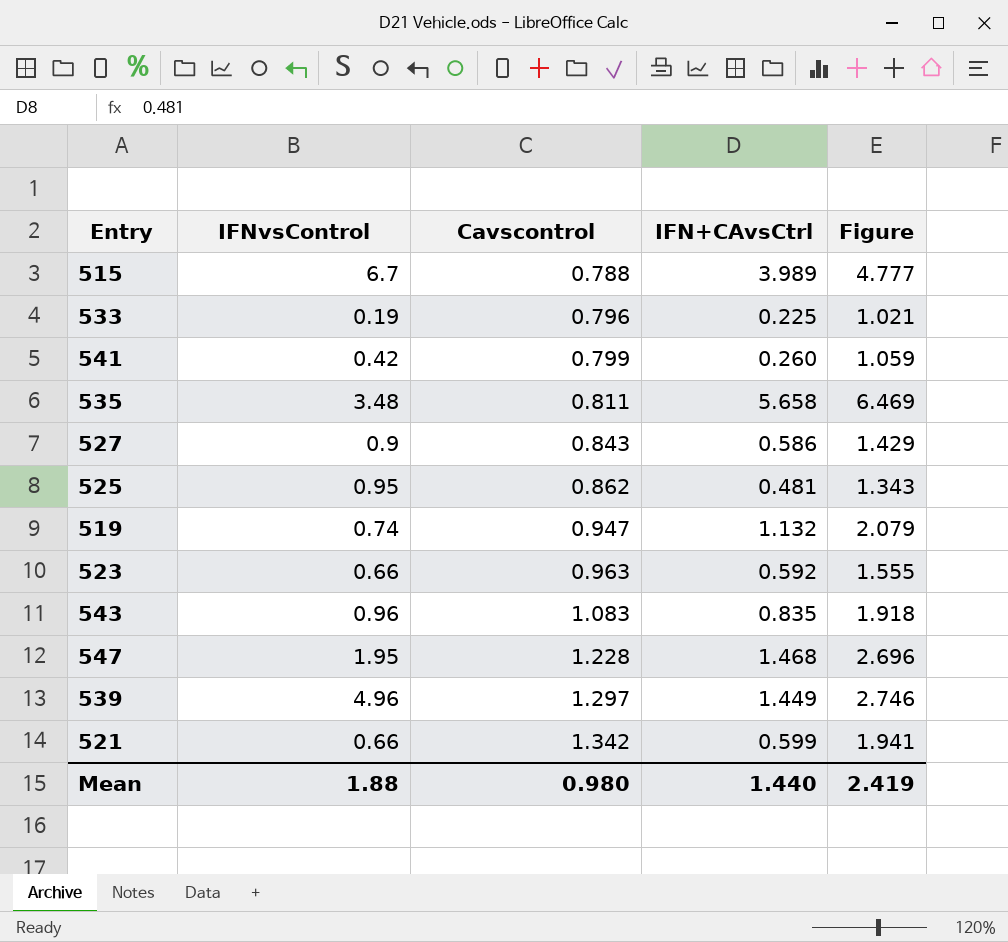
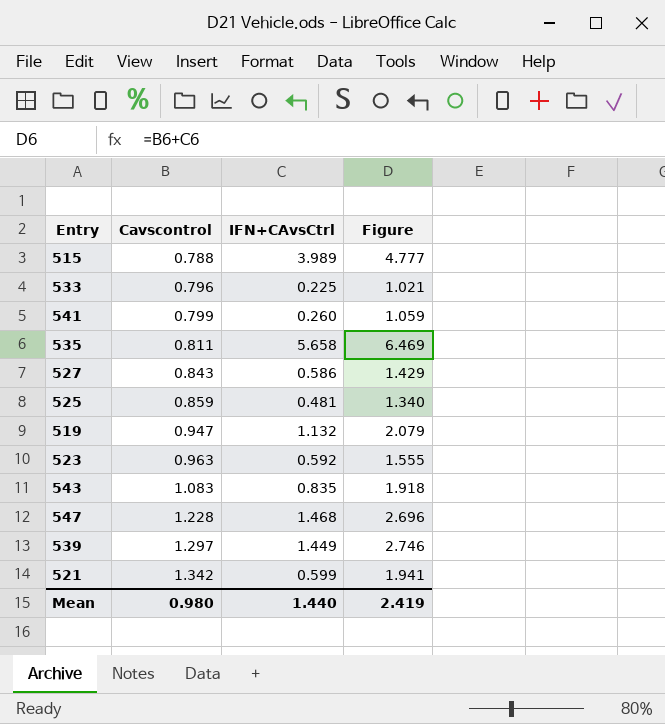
column IFNvsControl | position: 2 -> none
525 | Cavscontrol: 0.862 -> 0.859
525 | Figure: 1.343 -> 1.340

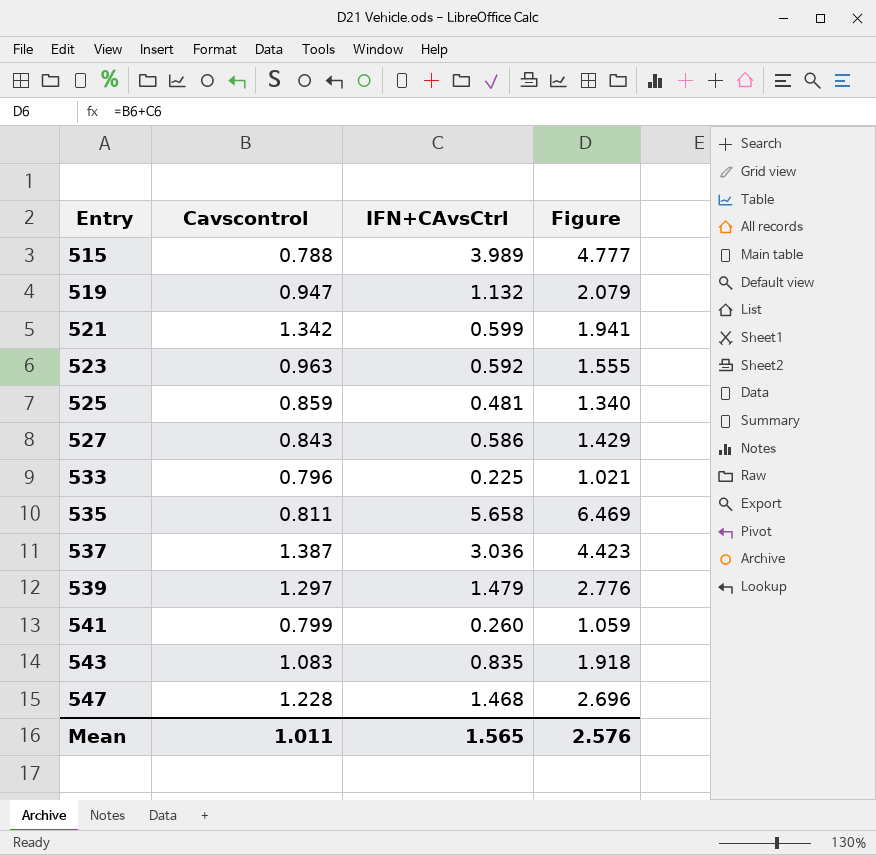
row order: Cavscontrol ascending -> Entry ascending
row 537: none -> 1.387 | 3.036 | 4.423
539 | IFN+CAvsCtrl: 1.449 -> 1.479
539 | Figure: 2.746 -> 2.776
Mean | Cavscontrol: 0.980 -> 1.011
Mean | IFN+CAvsCtrl: 1.440 -> 1.565
Mean | Figure: 2.419 -> 2.576

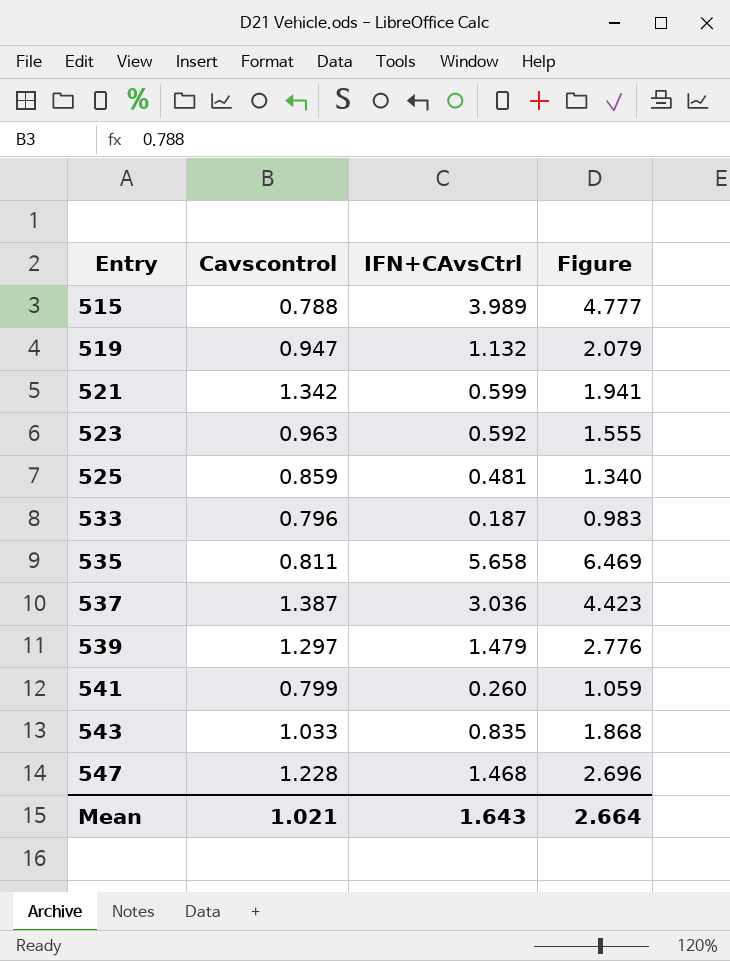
row 527: 0.843 | 0.586 | 1.429 -> none
533 | IFN+CAvsCtrl: 0.225 -> 0.187
533 | Figure: 1.021 -> 0.983
543 | Cavscontrol: 1.083 -> 1.033
543 | Figure: 1.918 -> 1.868
Mean | Cavscontrol: 1.011 -> 1.021
Mean | IFN+CAvsCtrl: 1.565 -> 1.643
Mean | Figure: 2.576 -> 2.664

